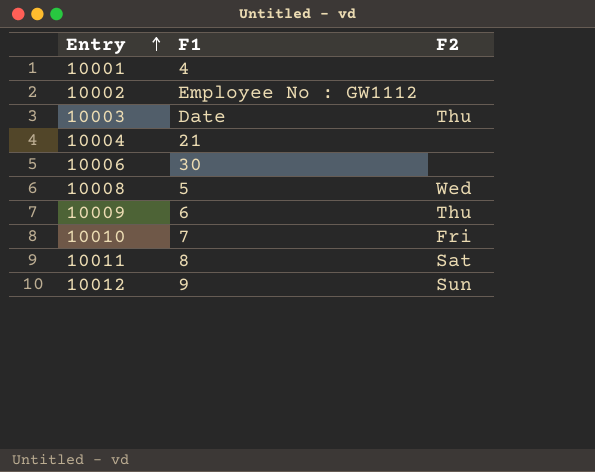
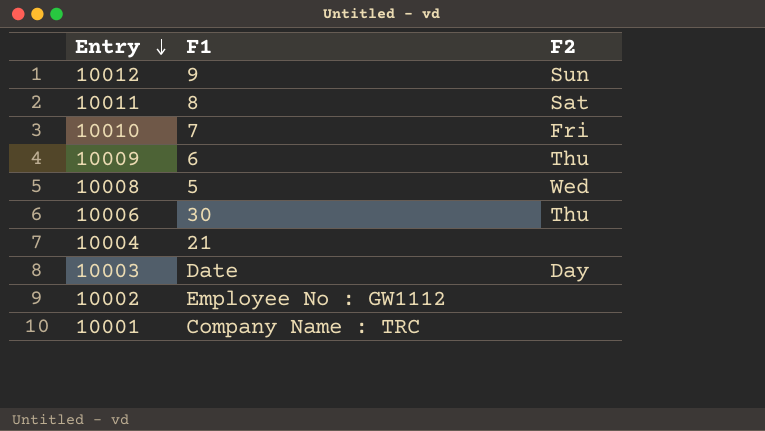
row order: Entry ascending -> Entry descending
10006 | F2: none -> Thu
10003 | F2: Thu -> Day
10001 | F1: 4 -> Company Name : TRC

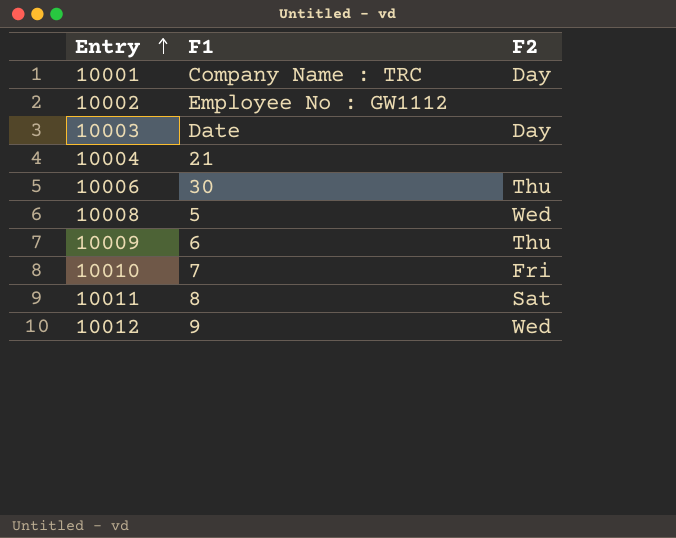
row order: Entry descending -> Entry ascending
10001 | F2: none -> Day
10012 | F2: Sun -> Wed

